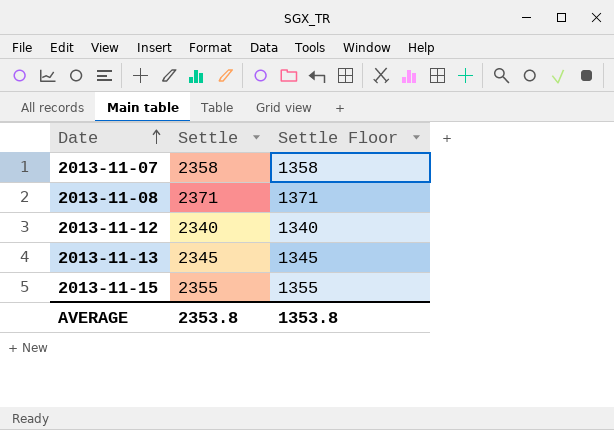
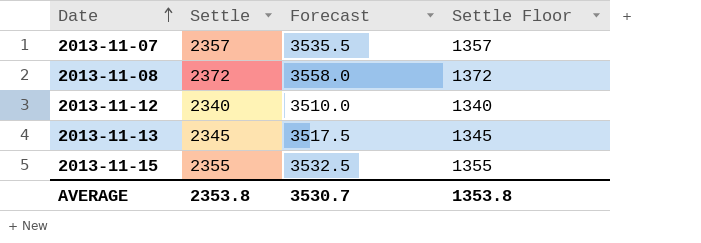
column Forecast | formula: none -> [Settle] * 1.5
2013-11-07 | Settle: 2358 -> 2357
2013-11-07 | Settle Floor: 1358 -> 1357
2013-11-08 | Settle: 2371 -> 2372
2013-11-08 | Settle Floor: 1371 -> 1372

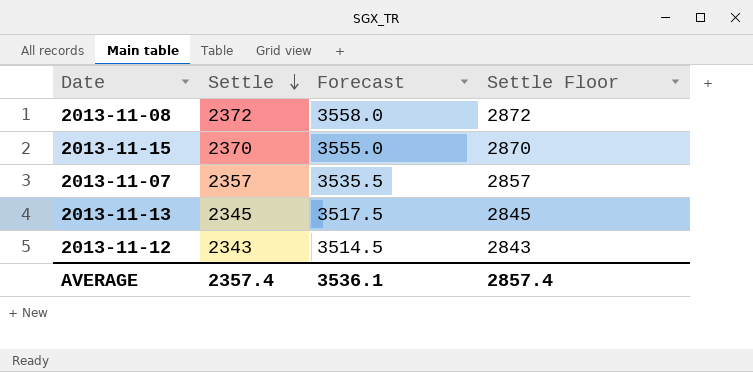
row order: Date ascending -> Settle descending
column Settle Floor | formula: [Settle] - 1000 -> [Settle] + 500
2013-11-15 | Settle: 2355 -> 2370
2013-11-15 | Forecast: 3532.5 -> 3555.0
2013-11-12 | Settle: 2340 -> 2343
2013-11-12 | Forecast: 3510.0 -> 3514.5
AVERAGE | Settle: 2353.8 -> 2357.4
AVERAGE | Forecast: 3530.7 -> 3536.1
AVERAGE | Settle Floor: 1353.8 -> 2857.4

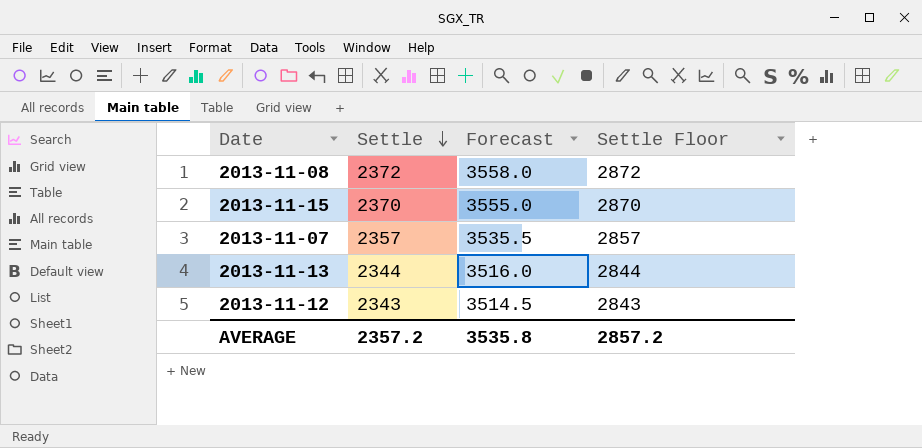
2013-11-13 | Settle: 2345 -> 2344
2013-11-13 | Forecast: 3517.5 -> 3516.0
2013-11-13 | Settle Floor: 2845 -> 2844
AVERAGE | Settle: 2357.4 -> 2357.2
AVERAGE | Forecast: 3536.1 -> 3535.8
AVERAGE | Settle Floor: 2857.4 -> 2857.2

